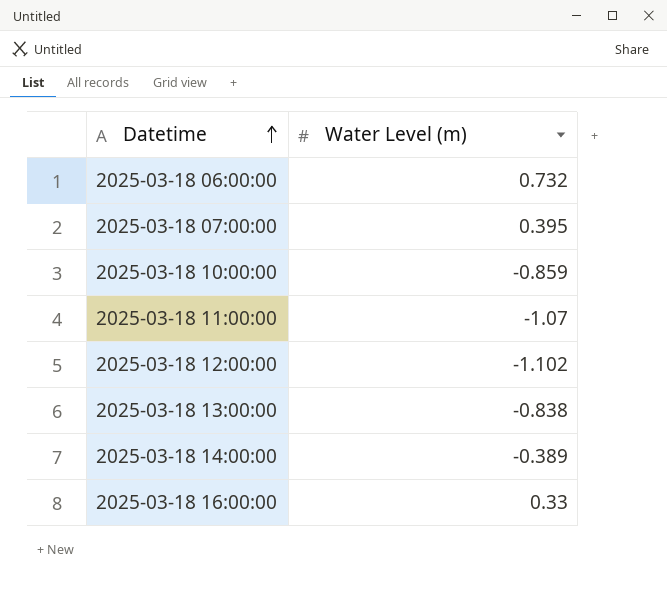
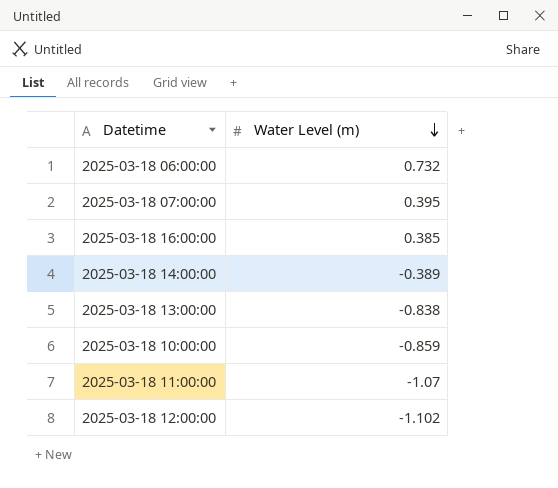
row order: Datetime ascending -> Water Level (m) descending
2025-03-18 16:00:00 | Water Level (m): 0.33 -> 0.385

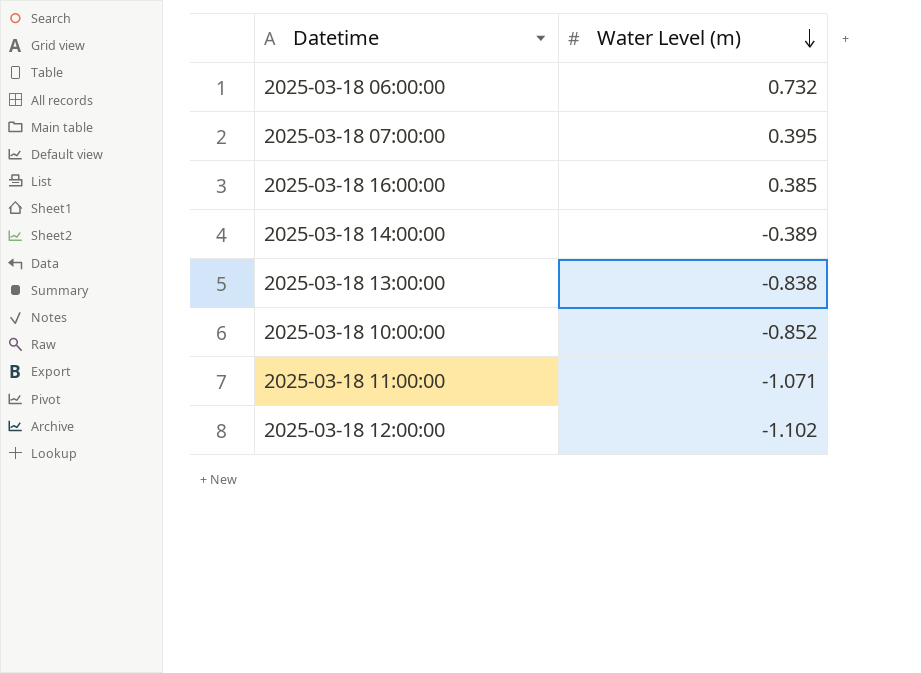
2025-03-18 10:00:00 | Water Level (m): -0.859 -> -0.852
2025-03-18 11:00:00 | Water Level (m): -1.07 -> -1.071

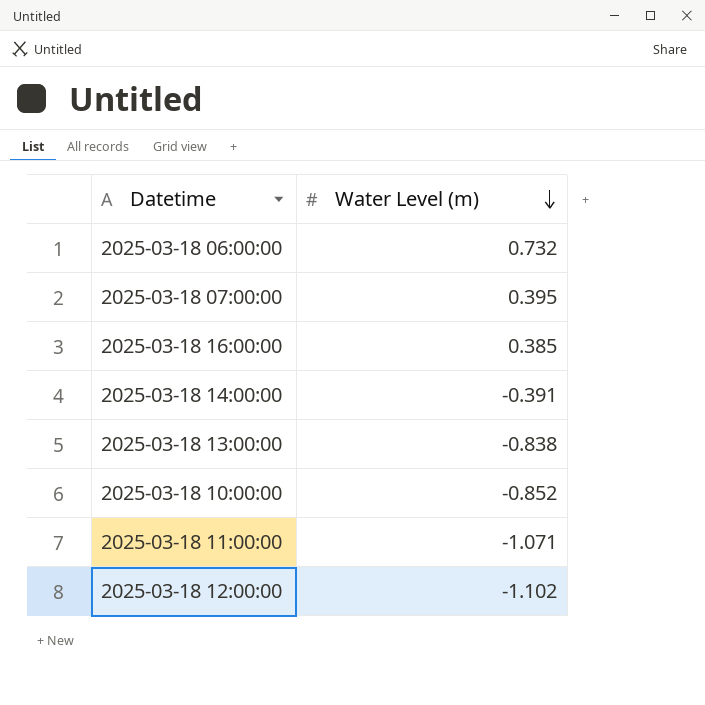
2025-03-18 14:00:00 | Water Level (m): -0.389 -> -0.391

